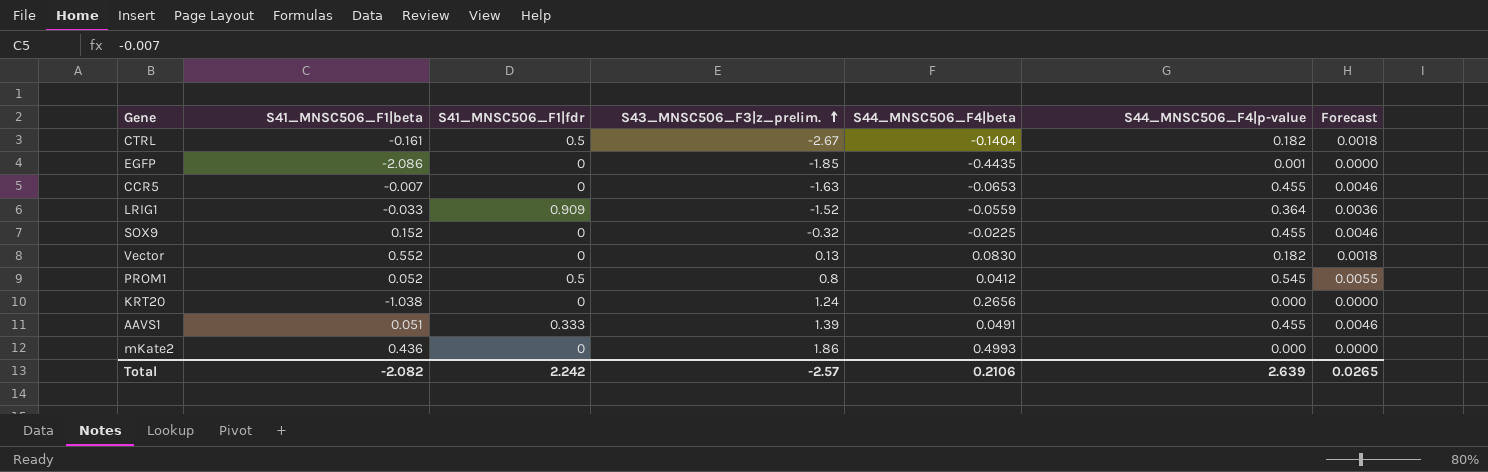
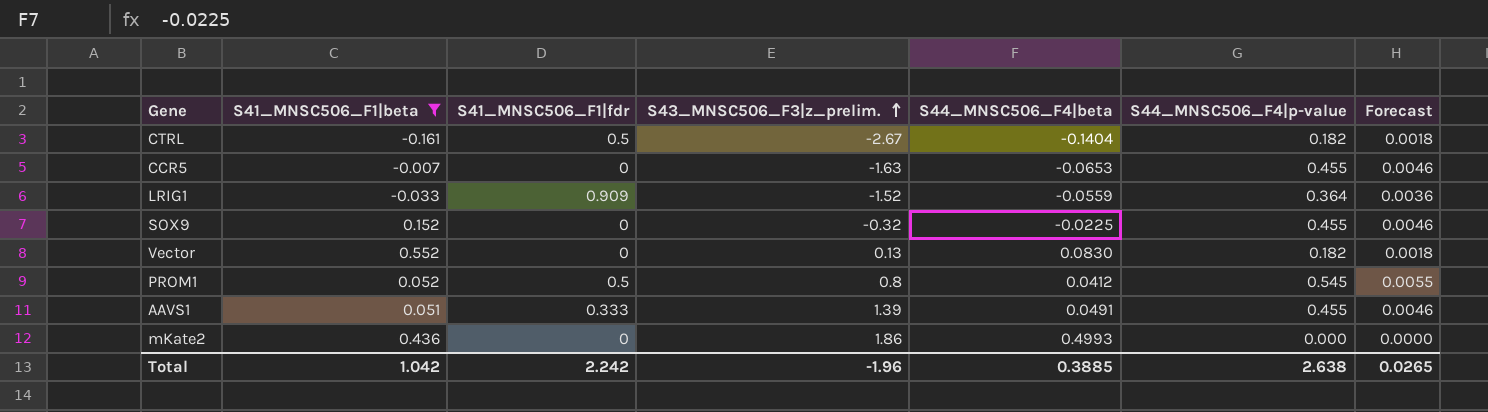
filter: none -> S41_MNSC506_F1|beta >= -0.161
Total | S41_MNSC506_F1|beta: -2.082 -> 1.042
Total | S43_MNSC506_F3|z_prelim.: -2.57 -> -1.96
Total | S44_MNSC506_F4|beta: 0.2106 -> 0.3885
Total | S44_MNSC506_F4|p-value: 2.639 -> 2.638

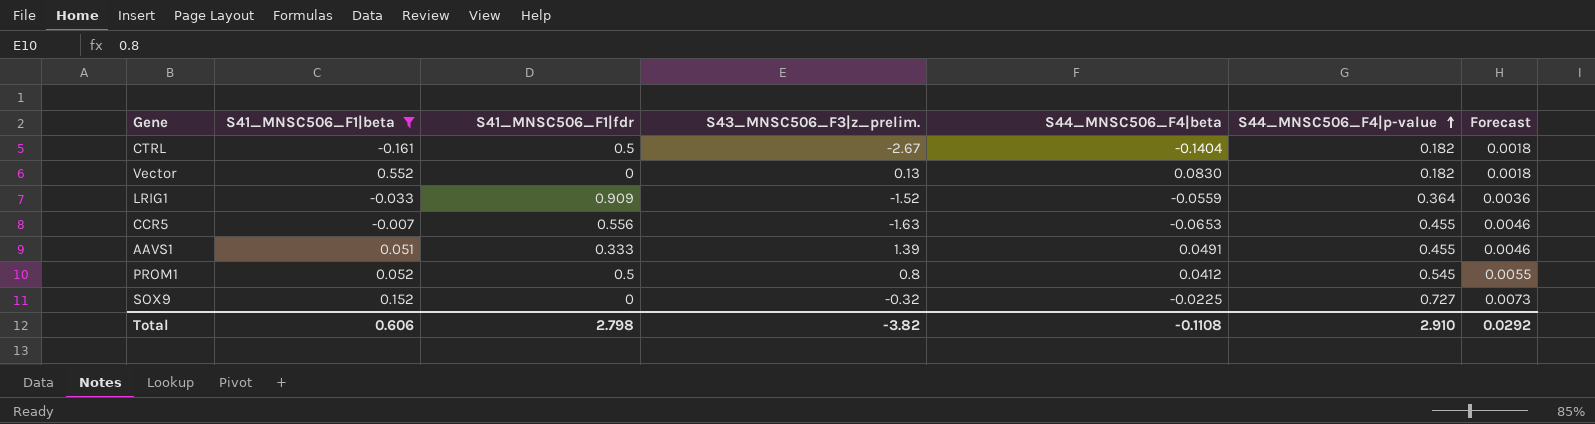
row order: S43_MNSC506_F3|z_prelim. ascending -> S44_MNSC506_F4|p-value ascending
row mKate2: 0.436 | 0 | 1.86 | 0.4993 | 0.000 | 0.0000 -> none
CCR5 | S41_MNSC506_F1|fdr: 0 -> 0.556
SOX9 | S44_MNSC506_F4|p-value: 0.455 -> 0.727
SOX9 | Forecast: 0.0046 -> 0.0073
Total | S41_MNSC506_F1|beta: 1.042 -> 0.606
Total | S41_MNSC506_F1|fdr: 2.242 -> 2.798
Total | S43_MNSC506_F3|z_prelim.: -1.96 -> -3.82
Total | S44_MNSC506_F4|beta: 0.3885 -> -0.1108
Total | S44_MNSC506_F4|p-value: 2.638 -> 2.910
Total | Forecast: 0.0265 -> 0.0292

